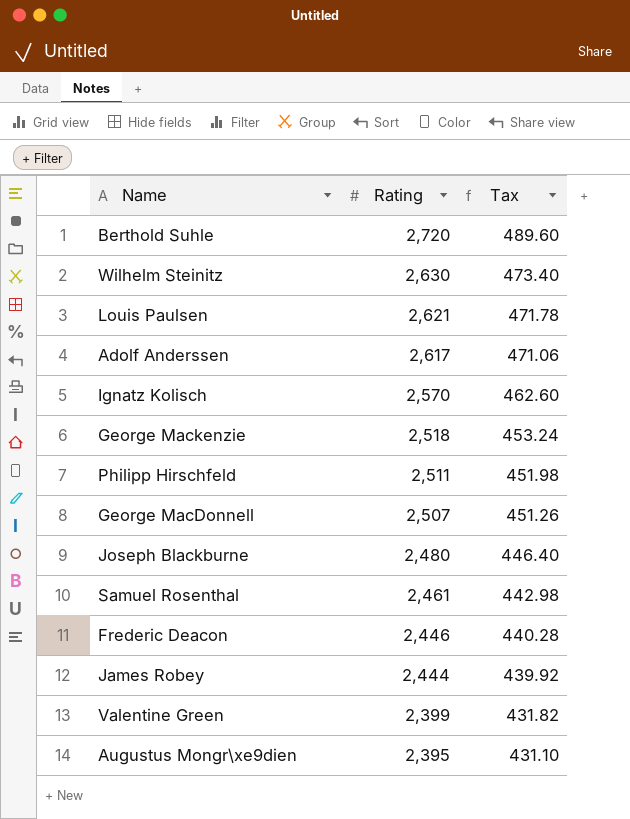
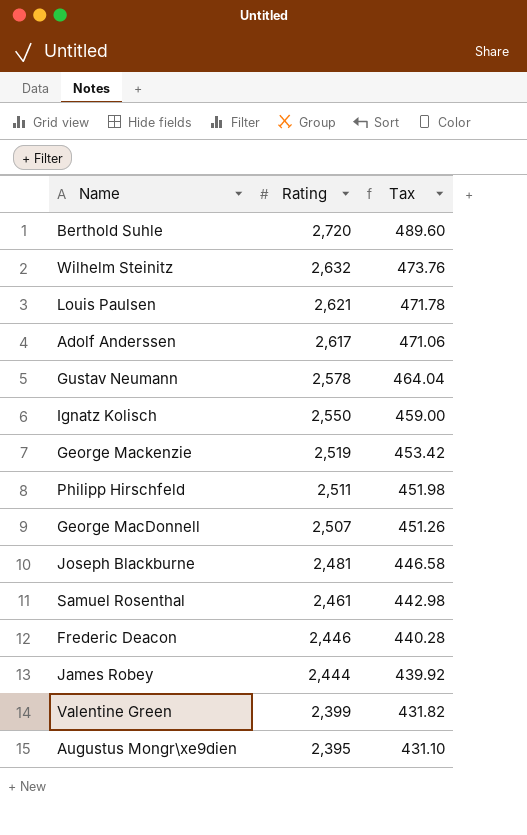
Wilhelm Steinitz | Rating: 2,630 -> 2,632
Wilhelm Steinitz | Tax: 473.40 -> 473.76
row Gustav Neumann: none -> 2,578 | 464.04
Ignatz Kolisch | Rating: 2,570 -> 2,550
Ignatz Kolisch | Tax: 462.60 -> 459.00
George Mackenzie | Rating: 2,518 -> 2,519
George Mackenzie | Tax: 453.24 -> 453.42
Joseph Blackburne | Rating: 2,480 -> 2,481
Joseph Blackburne | Tax: 446.40 -> 446.58

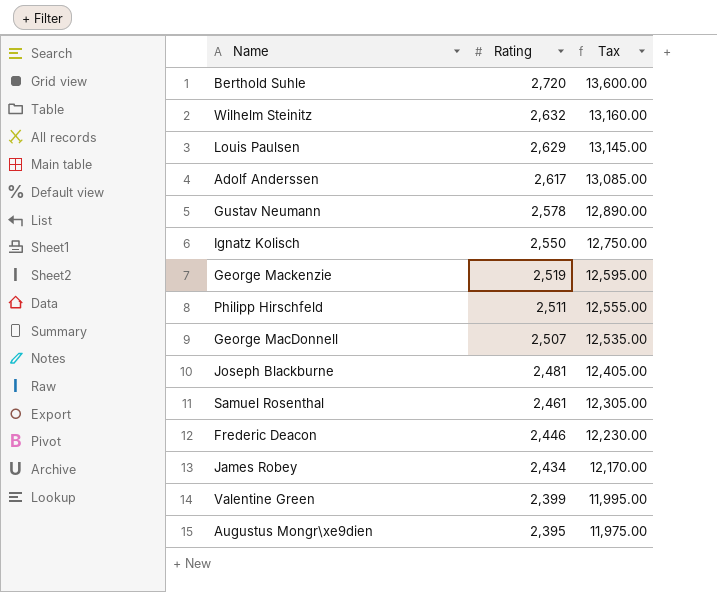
column Tax | formula: [Rating] * 0.18 -> [Rating] * 5
Louis Paulsen | Rating: 2,621 -> 2,629
James Robey | Rating: 2,444 -> 2,434

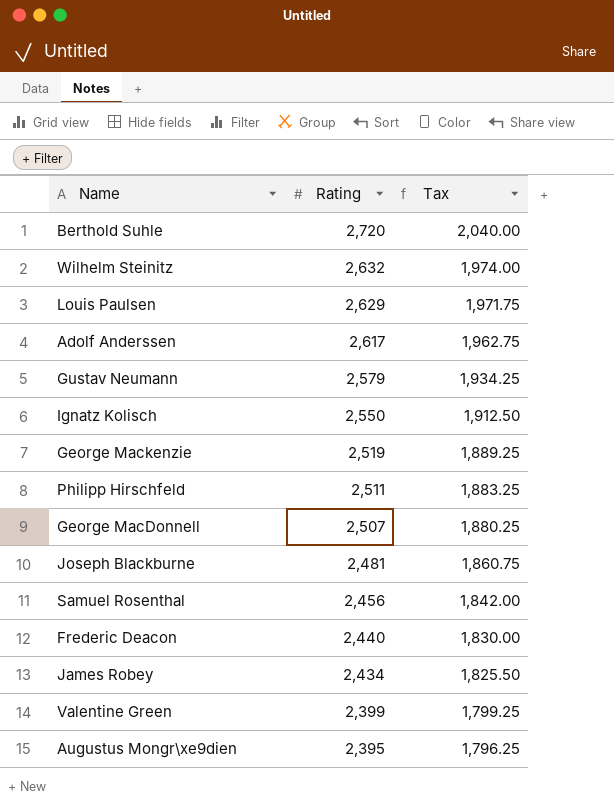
column Tax | formula: [Rating] * 5 -> [Rating] * 0.75
Gustav Neumann | Rating: 2,578 -> 2,579
Samuel Rosenthal | Rating: 2,461 -> 2,456
Frederic Deacon | Rating: 2,446 -> 2,440

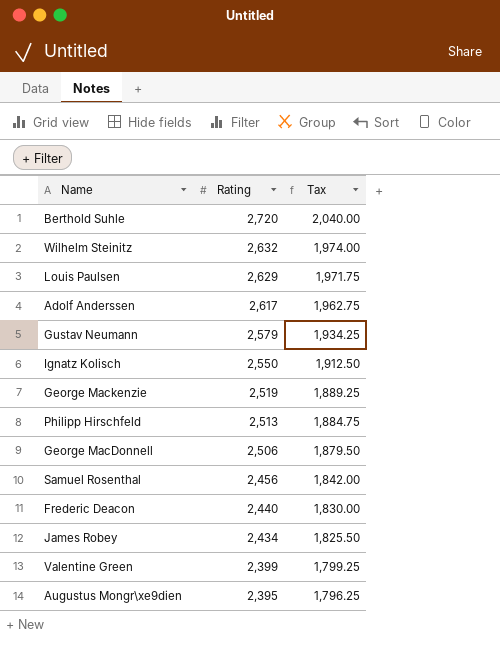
row Joseph Blackburne: 2,481 | 1,860.75 -> none
Philipp Hirschfeld | Rating: 2,511 -> 2,513
Philipp Hirschfeld | Tax: 1,883.25 -> 1,884.75
George MacDonnell | Rating: 2,507 -> 2,506
George MacDonnell | Tax: 1,880.25 -> 1,879.50

